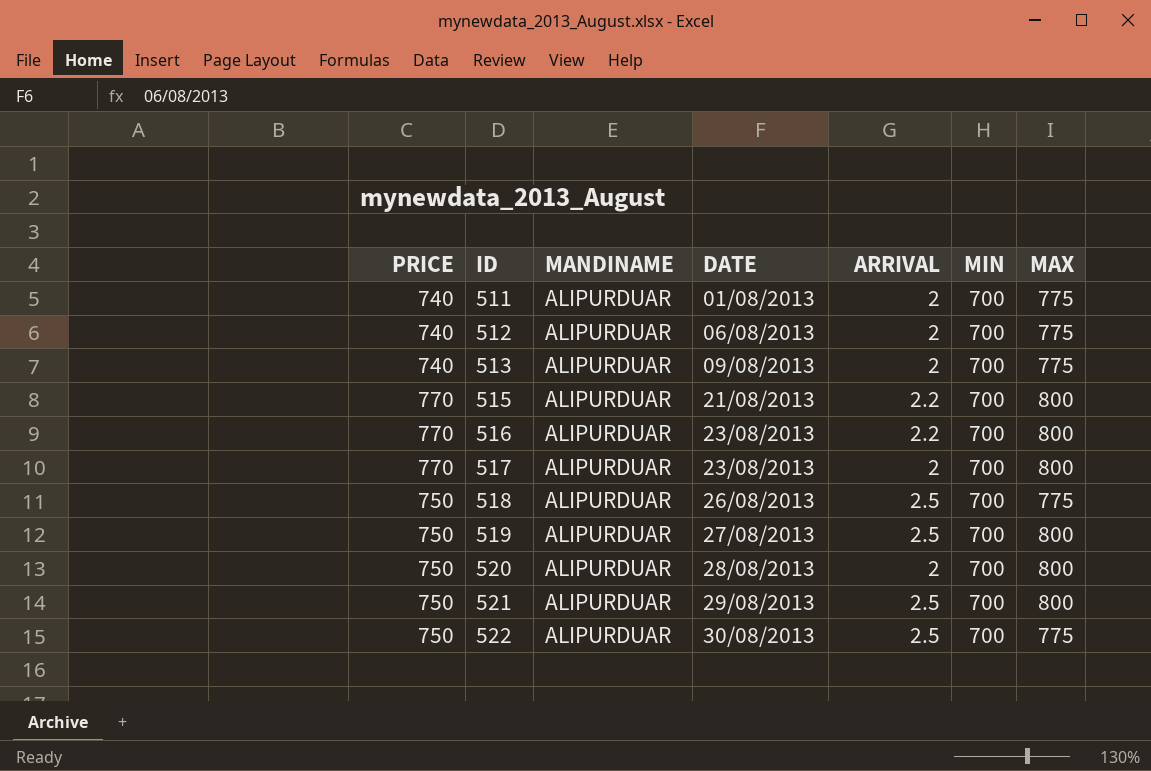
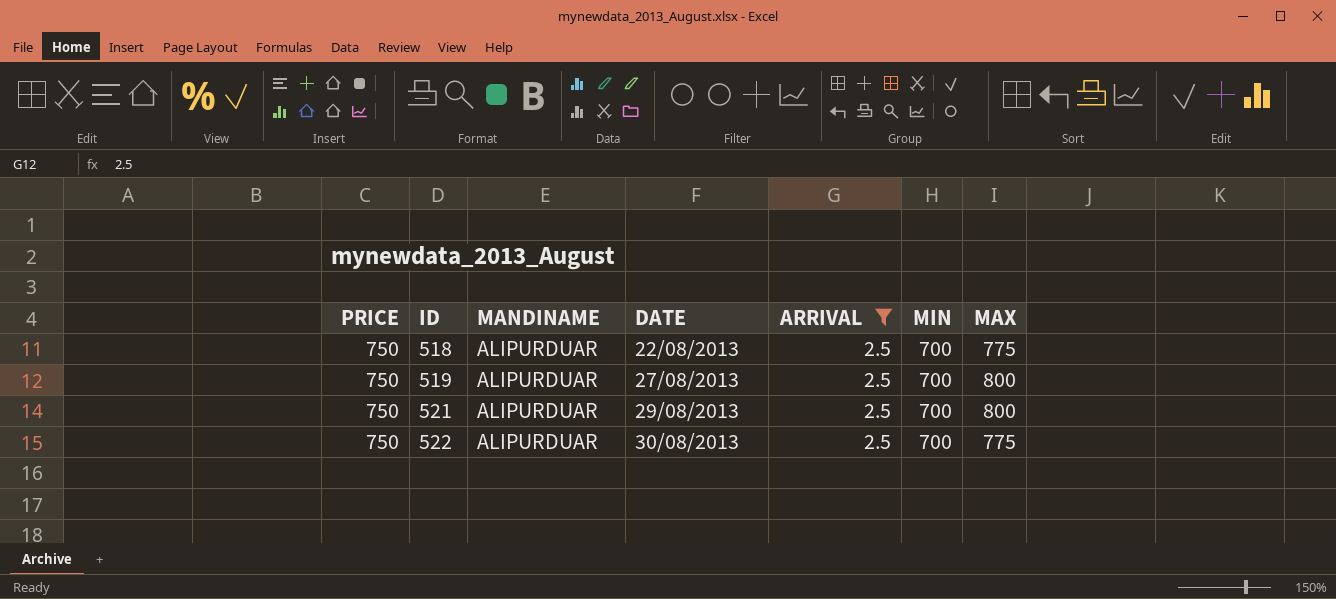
filter: none -> ARRIVAL = 2.5
518 | DATE: 26/08/2013 -> 22/08/2013

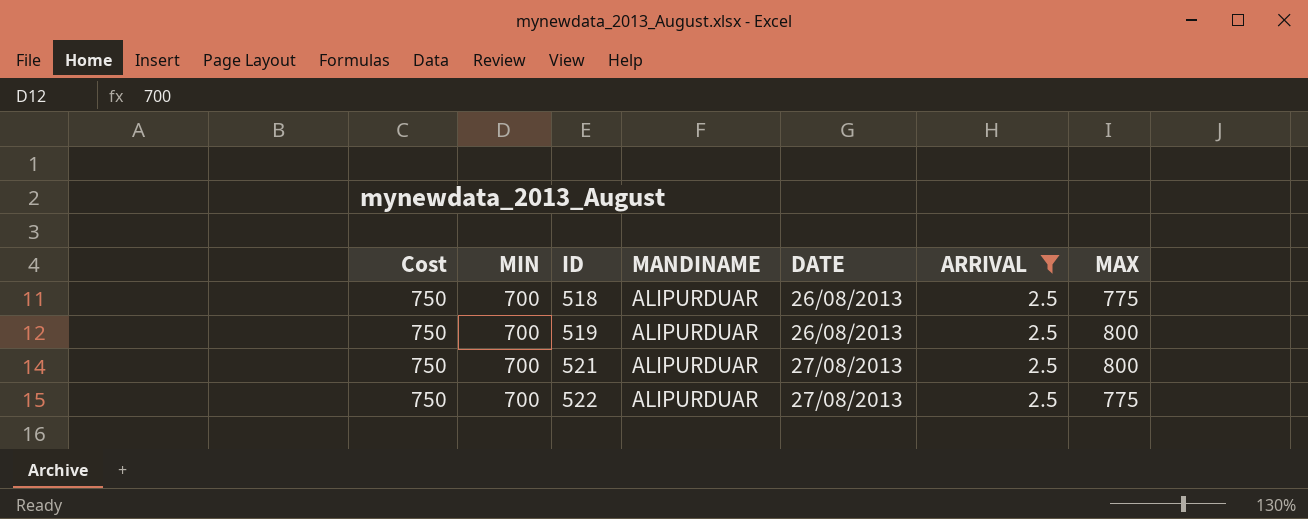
column name: PRICE -> Cost
column MIN | position: 6 -> 2
518 | DATE: 22/08/2013 -> 26/08/2013
519 | DATE: 27/08/2013 -> 26/08/2013
521 | DATE: 29/08/2013 -> 27/08/2013
522 | DATE: 30/08/2013 -> 27/08/2013

